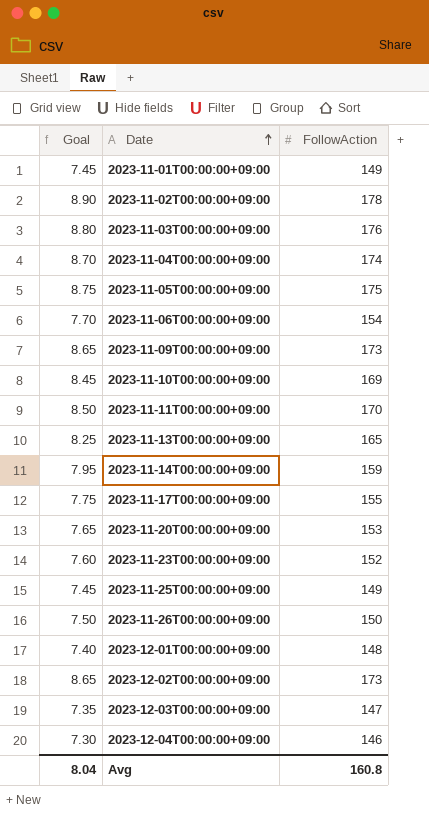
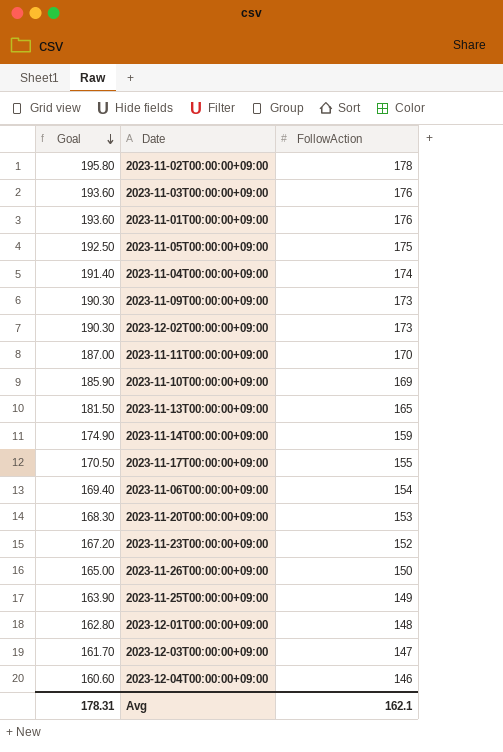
row order: Date ascending -> Goal descending
column Goal | formula: [FollowAction] * 0.05 -> [FollowAction] * 1.1
2023-11-01T00:00:00+09:00 | FollowAction: 149 -> 176
Avg | Goal: 8.04 -> 178.31
Avg | FollowAction: 160.8 -> 162.1

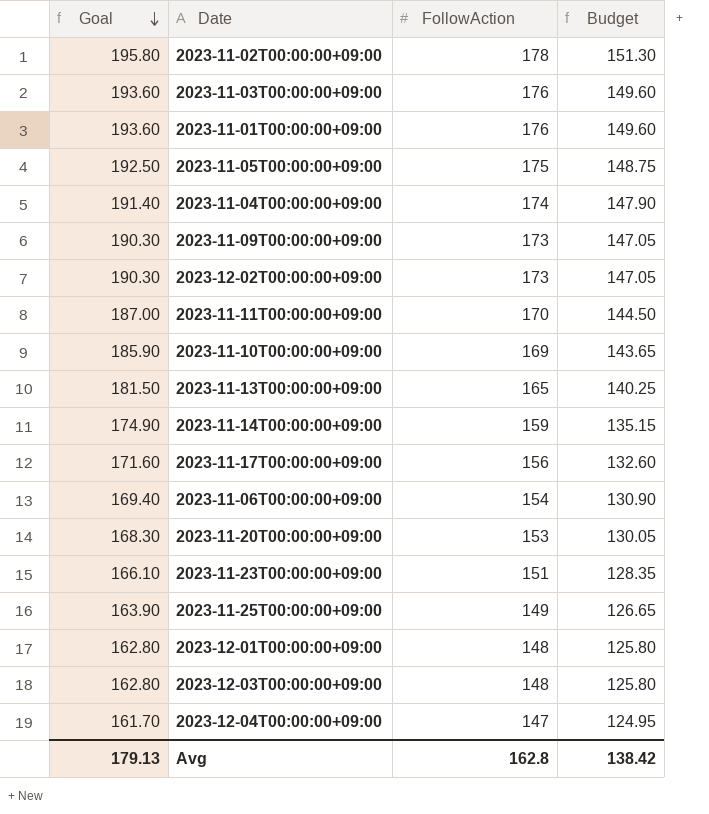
column Budget | formula: none -> [FollowAction] * 0.85
row 2023-11-26T00:00:00+09:00: 165.00 | 150 -> none
2023-11-17T00:00:00+09:00 | Goal: 170.50 -> 171.60
2023-11-17T00:00:00+09:00 | FollowAction: 155 -> 156
2023-11-23T00:00:00+09:00 | Goal: 167.20 -> 166.10
2023-11-23T00:00:00+09:00 | FollowAction: 152 -> 151
2023-12-03T00:00:00+09:00 | Goal: 161.70 -> 162.80
2023-12-03T00:00:00+09:00 | FollowAction: 147 -> 148
2023-12-04T00:00:00+09:00 | Goal: 160.60 -> 161.70
2023-12-04T00:00:00+09:00 | FollowAction: 146 -> 147
Avg | Goal: 178.31 -> 179.13
Avg | FollowAction: 162.1 -> 162.8

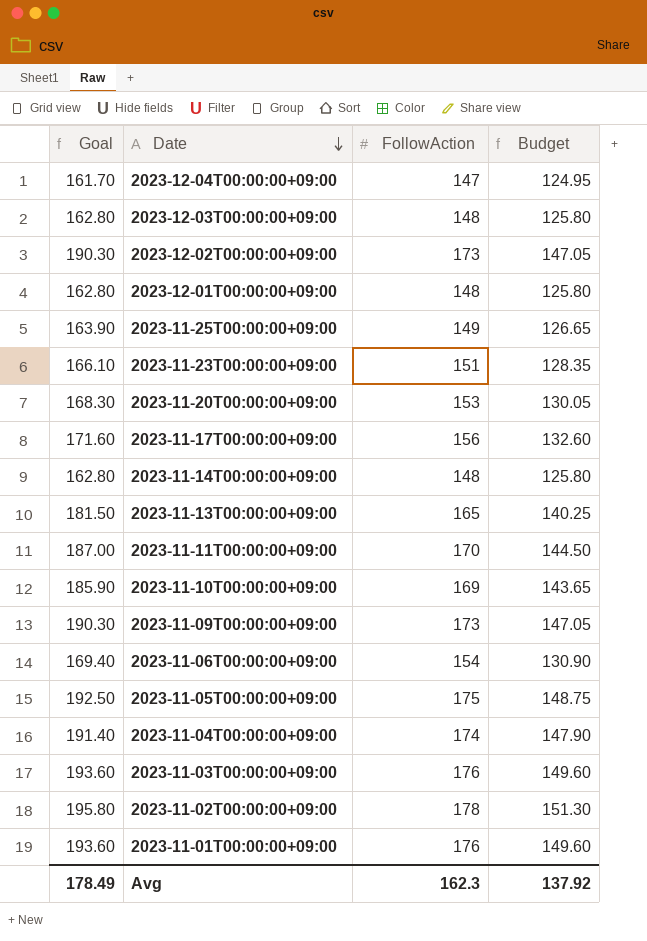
row order: Goal descending -> Date descending
2023-11-14T00:00:00+09:00 | Goal: 174.90 -> 162.80
2023-11-14T00:00:00+09:00 | FollowAction: 159 -> 148
2023-11-14T00:00:00+09:00 | Budget: 135.15 -> 125.80
Avg | Goal: 179.13 -> 178.49
Avg | FollowAction: 162.8 -> 162.3
Avg | Budget: 138.42 -> 137.92

